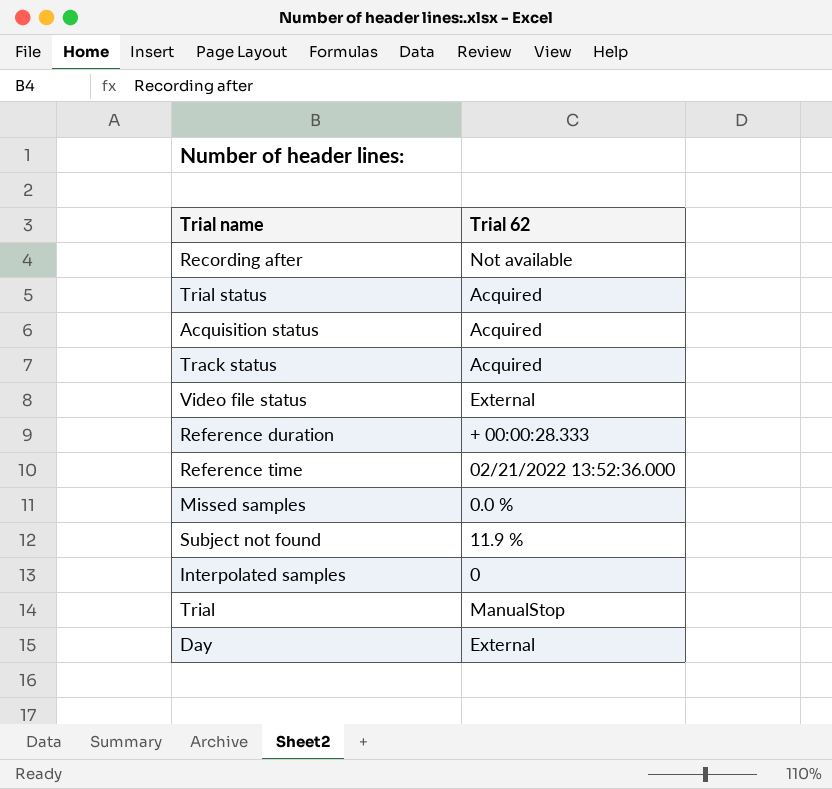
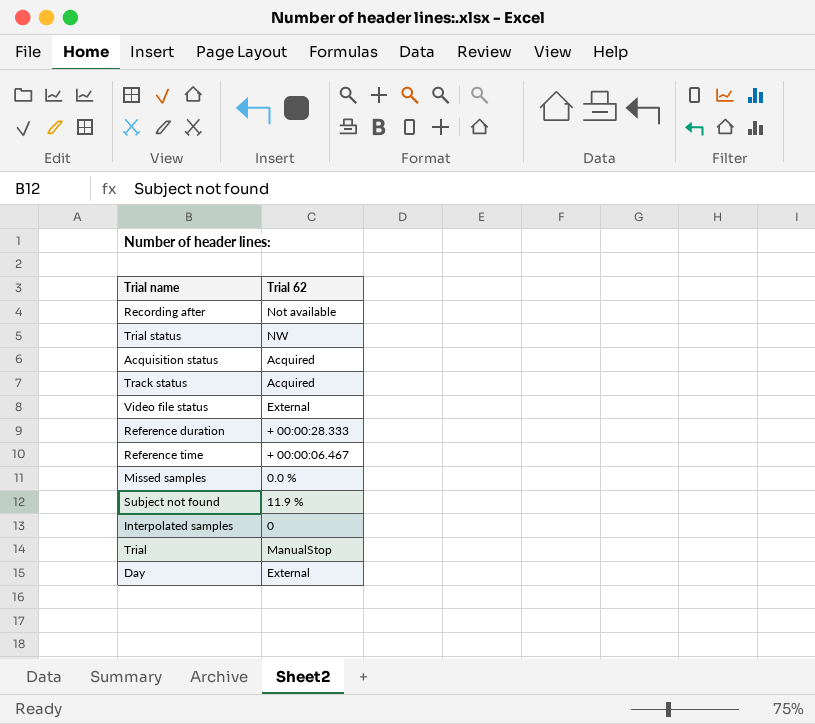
Trial status | Trial 62: Acquired -> NW
Reference time | Trial 62: 02/21/2022 13:52:36.000 -> + 00:00:06.467

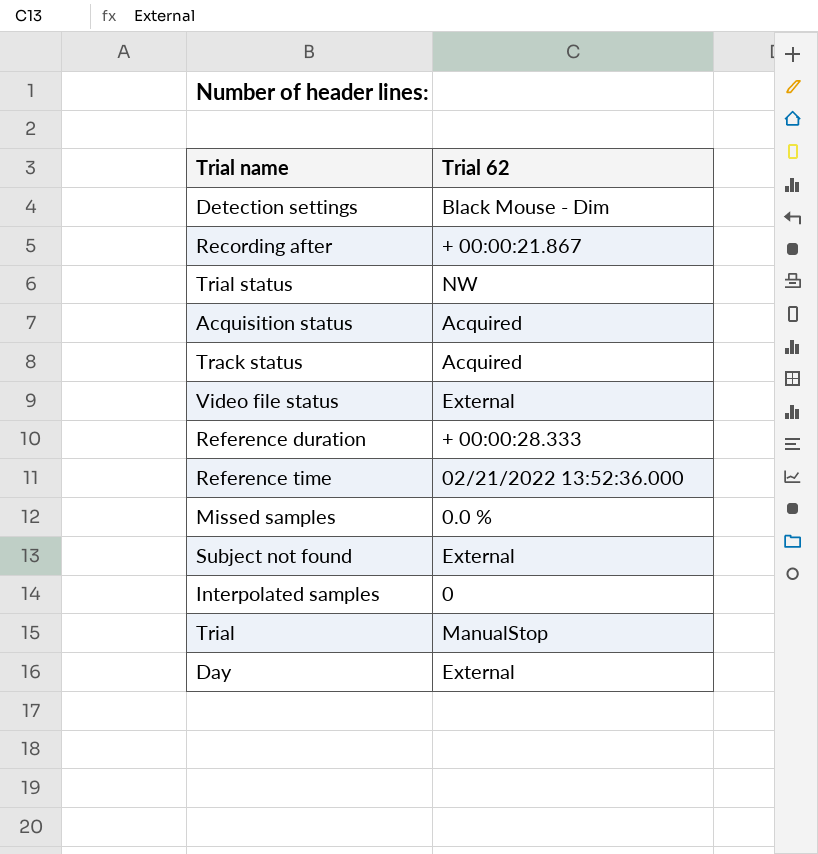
row Detection settings: none -> Black Mouse - Dim
Recording after | Trial 62: Not available -> + 00:00:21.867
Reference time | Trial 62: + 00:00:06.467 -> 02/21/2022 13:52:36.000
Subject not found | Trial 62: 11.9 % -> External

